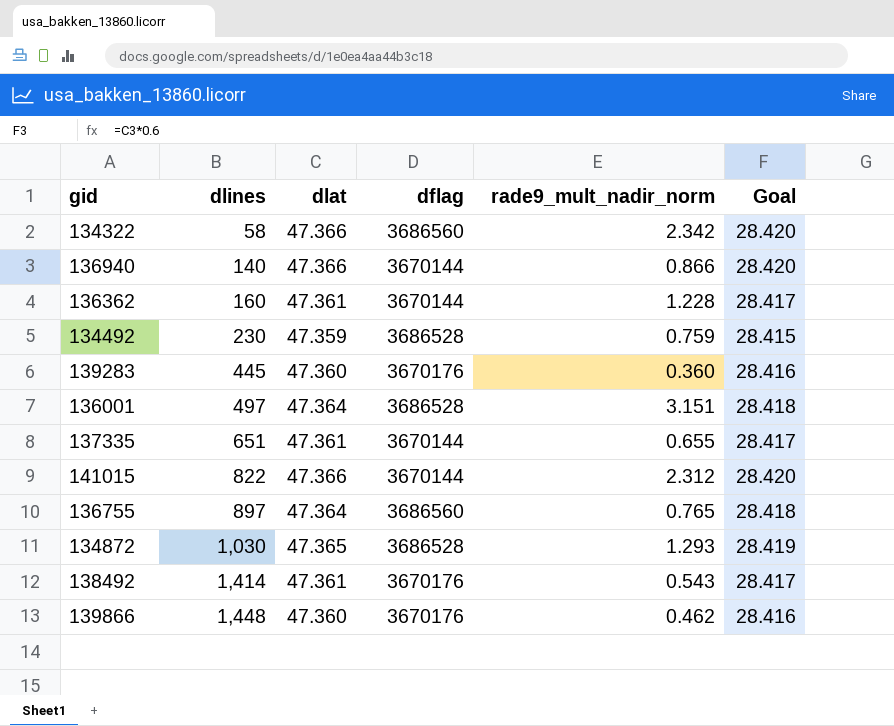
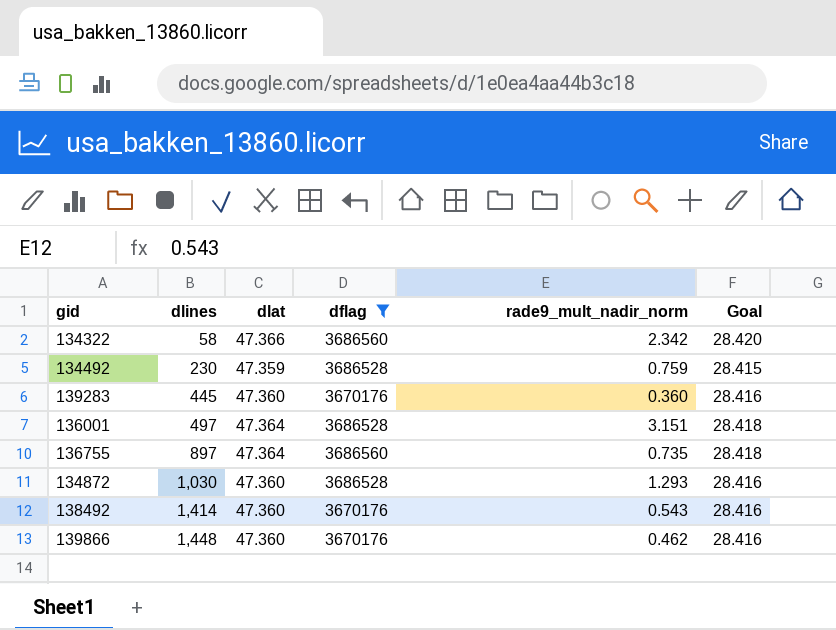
filter: none -> dflag != 3670144
136755 | rade9_mult_nadir_norm: 0.765 -> 0.735
134872 | dlat: 47.365 -> 47.360
134872 | Goal: 28.419 -> 28.416
138492 | dlat: 47.361 -> 47.360
138492 | Goal: 28.417 -> 28.416

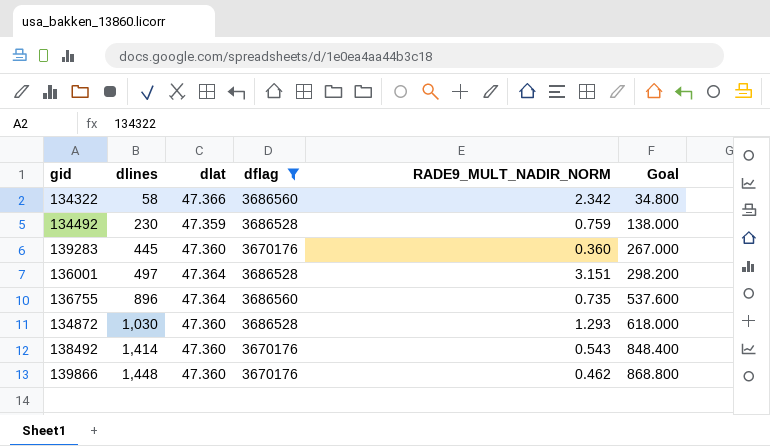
column name: rade9_mult_nadir_norm -> RADE9_MULT_NADIR_NORM
column Goal | formula: [dlat] * 0.6 -> [dlines] * 0.6
136755 | dlines: 897 -> 896

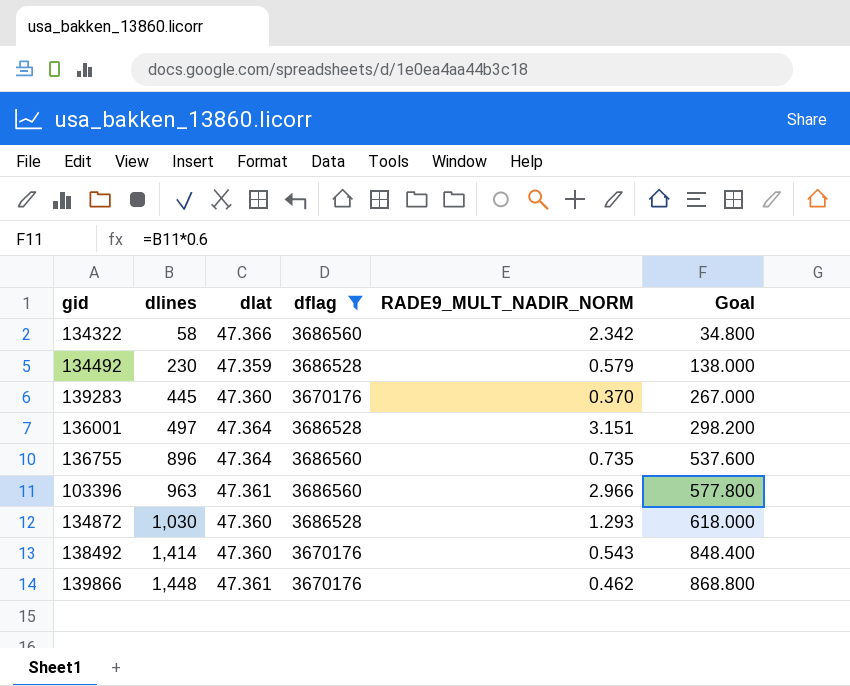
134492 | RADE9_MULT_NADIR_NORM: 0.759 -> 0.579
139283 | RADE9_MULT_NADIR_NORM: 0.360 -> 0.370
row 103396: none -> 963 | 47.361 | 3686560 | 2.966 | 577.800
139866 | dlat: 47.360 -> 47.361

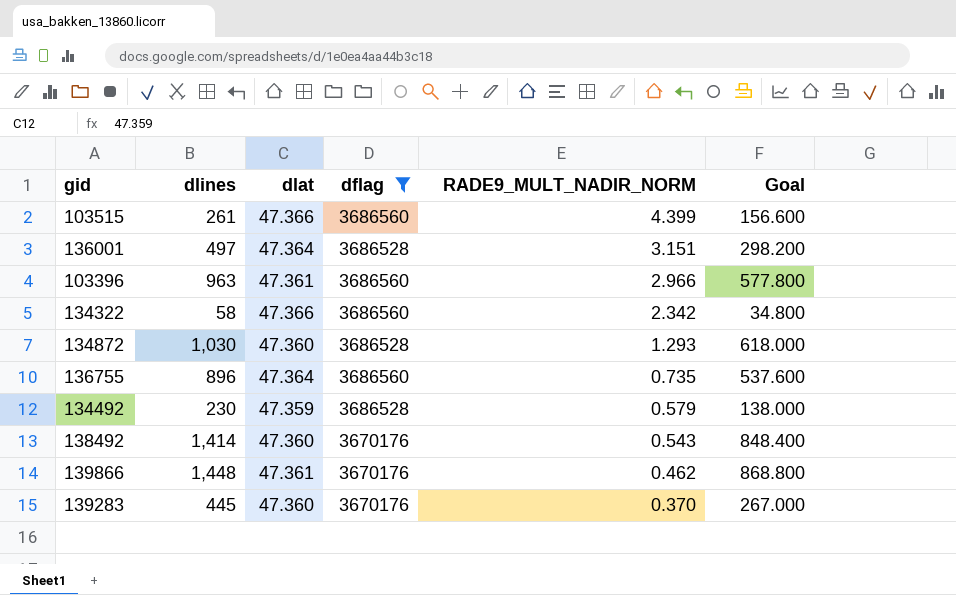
row order: dlines ascending -> RADE9_MULT_NADIR_NORM descending
row 103515: none -> 261 | 47.366 | 3686560 | 4.399 | 156.600

